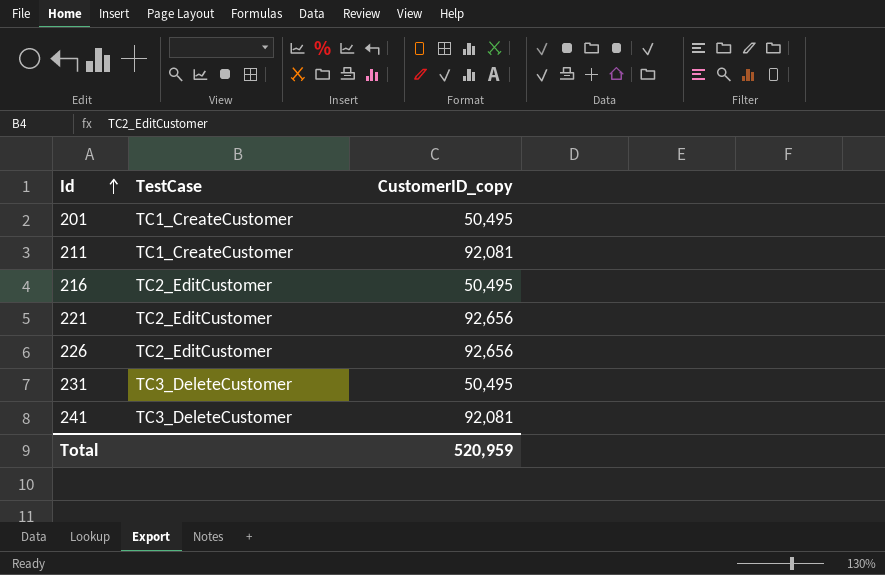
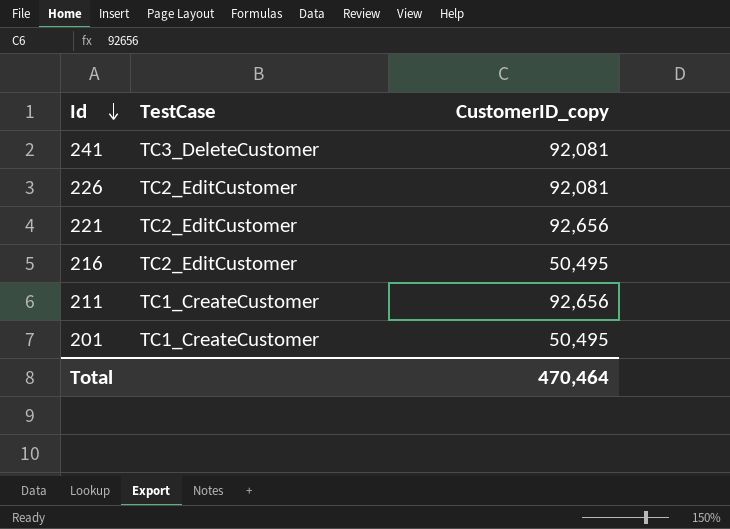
row order: Id ascending -> Id descending
row 231: TC3_DeleteCustomer | 50,495 -> none
226 | CustomerID_copy: 92,656 -> 92,081
211 | CustomerID_copy: 92,081 -> 92,656
Total | CustomerID_copy: 520,959 -> 470,464

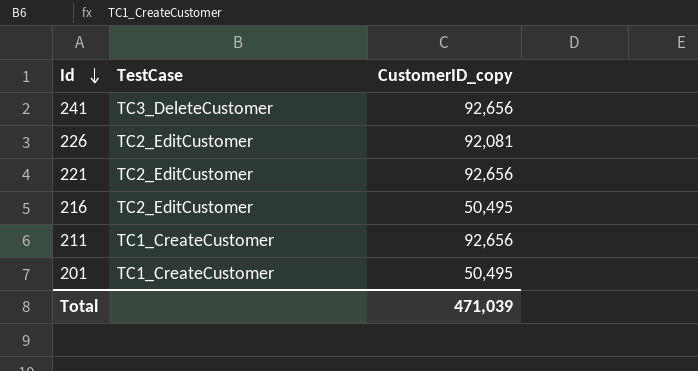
241 | CustomerID_copy: 92,081 -> 92,656
Total | CustomerID_copy: 470,464 -> 471,039

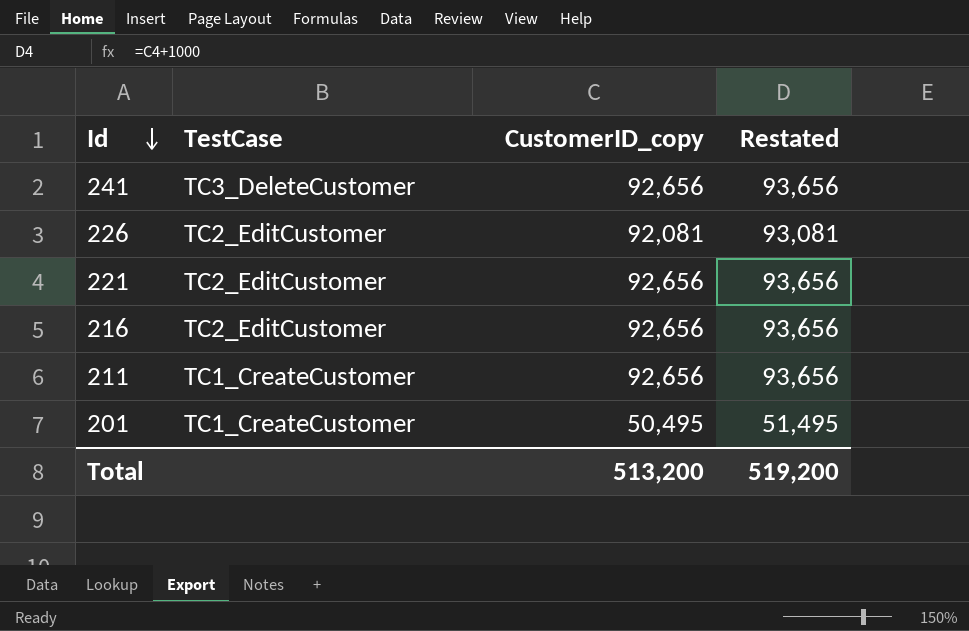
column Restated | formula: none -> [CustomerID_copy] + 1000
216 | CustomerID_copy: 50,495 -> 92,656
Total | CustomerID_copy: 471,039 -> 513,200

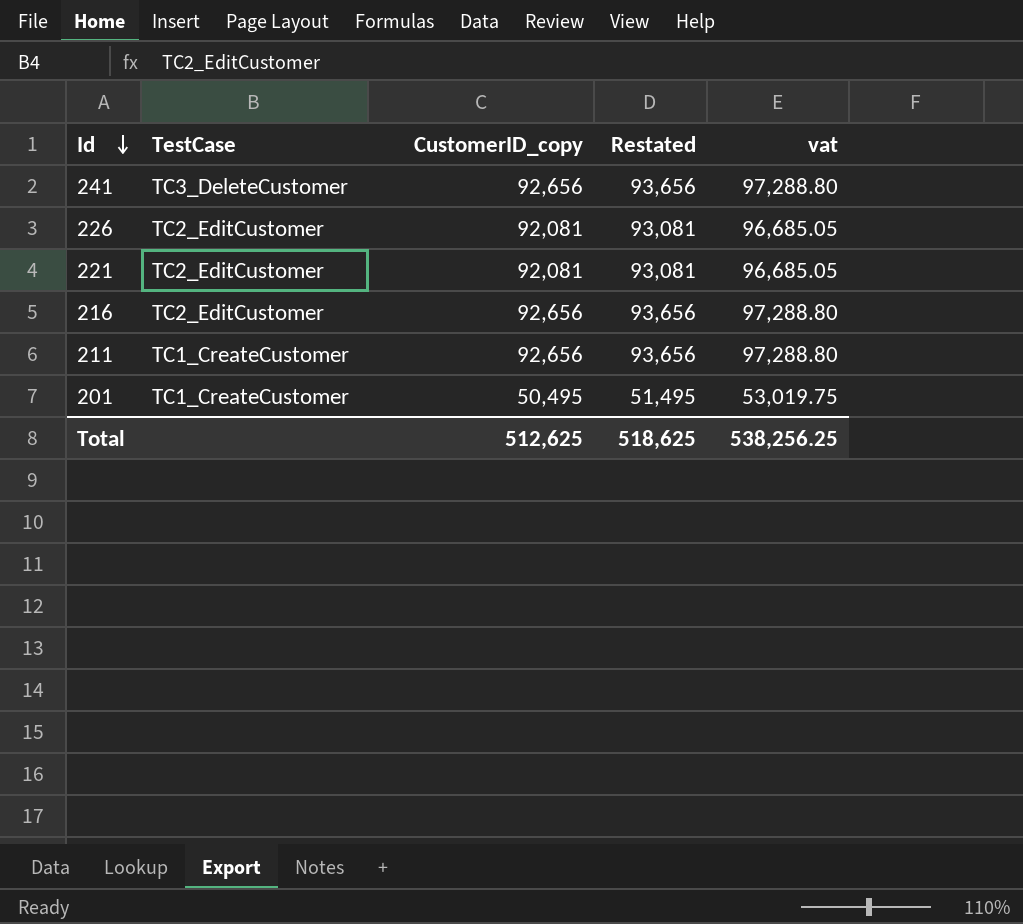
column vat | formula: none -> [CustomerID_copy] * 1.05
221 | CustomerID_copy: 92,656 -> 92,081
221 | Restated: 93,656 -> 93,081
Total | CustomerID_copy: 513,200 -> 512,625
Total | Restated: 519,200 -> 518,625

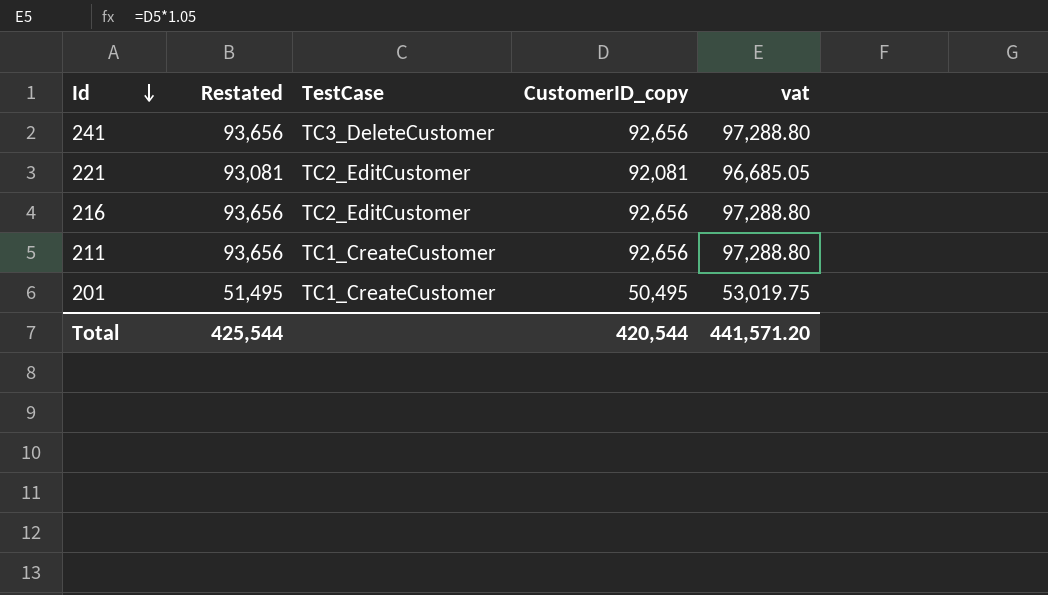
column Restated | position: 4 -> 2
row 226: TC2_EditCustomer | 92,081 | 93,081 | 96,685.05 -> none
Total | Restated: 518,625 -> 425,544
Total | CustomerID_copy: 512,625 -> 420,544
Total | vat: 538,256.25 -> 441,571.20

